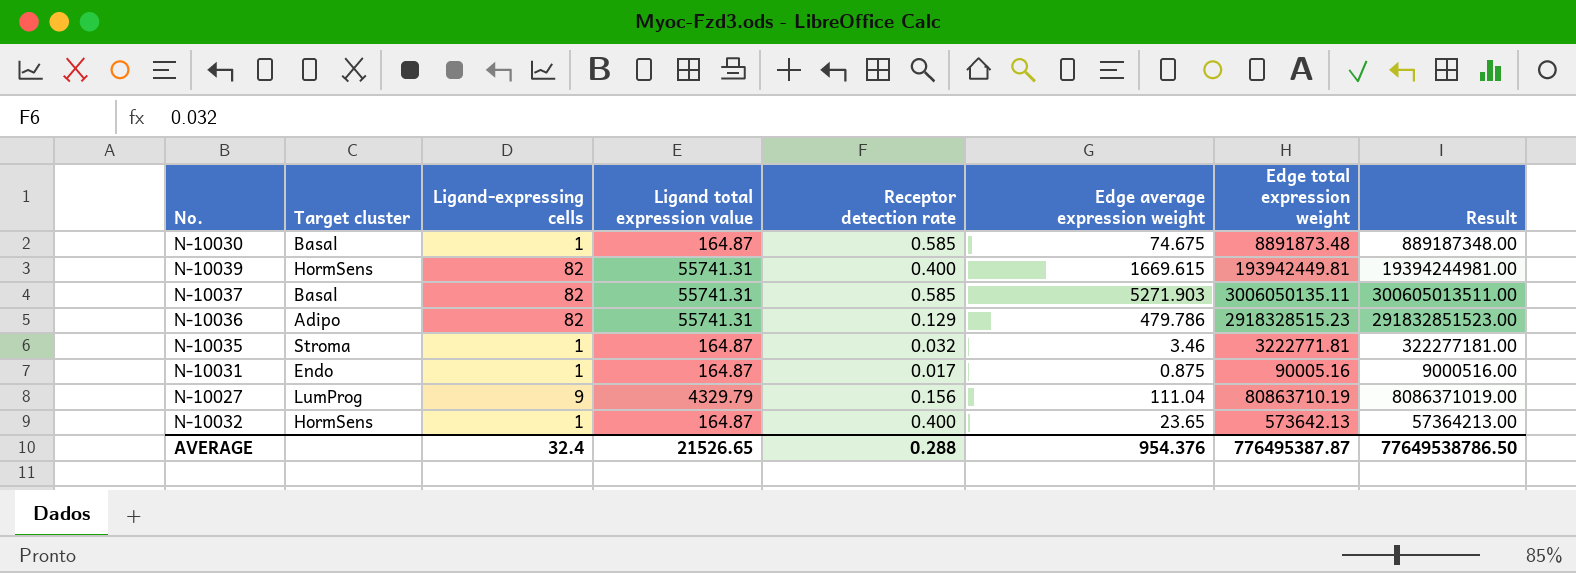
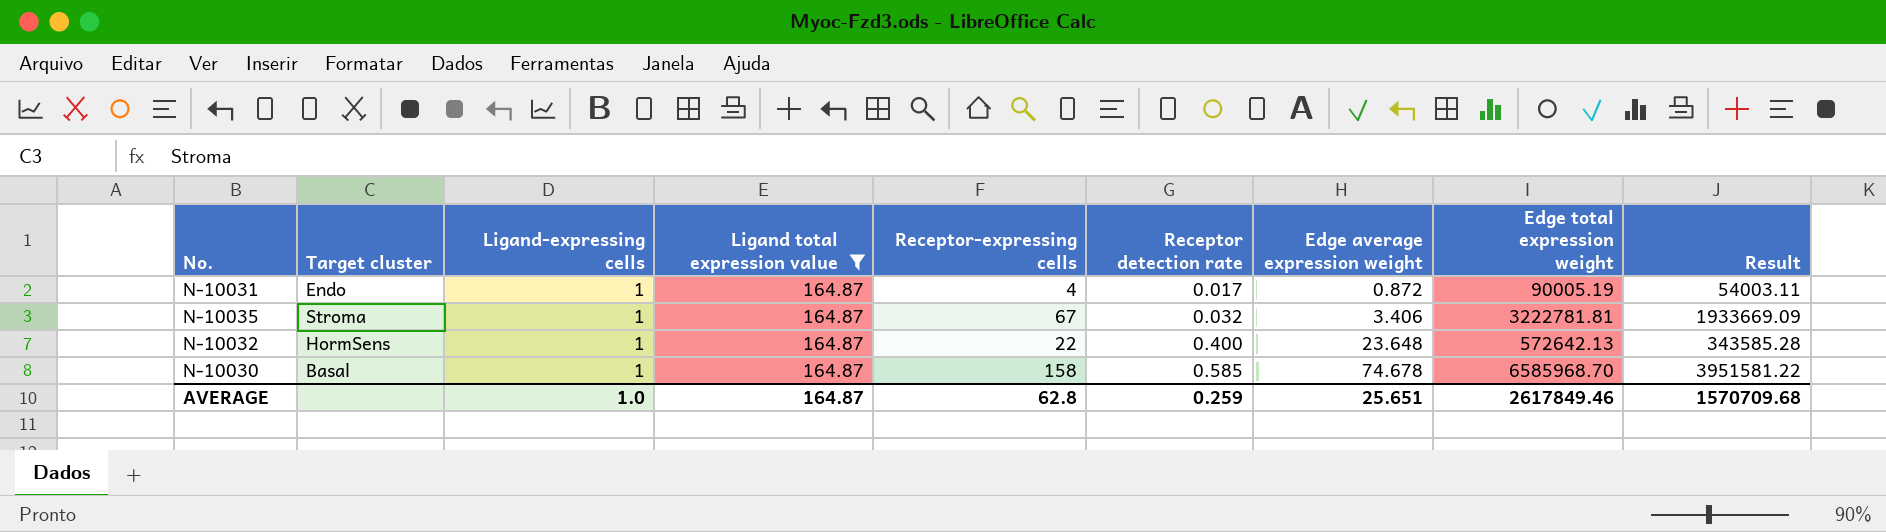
filter: none -> Ligand total expression value = 164.87
row order: none -> Receptor detection rate ascending
column Receptor-expressing cells | position: none -> 5
column Result | formula: [Edge total expression weight] * 100 -> [Edge total expression weight] * 0.6
N-10031 | Edge average expression weight: 0.875 -> 0.872
N-10031 | Edge total expression weight: 90005.16 -> 90005.19
N-10035 | Edge average expression weight: 3.46 -> 3.406
N-10035 | Edge total expression weight: 3222771.81 -> 3222781.81
N-10032 | Edge average expression weight: 23.65 -> 23.648
N-10032 | Edge total expression weight: 573642.13 -> 572642.13
N-10030 | Edge average expression weight: 74.675 -> 74.678
N-10030 | Edge total expression weight: 8891873.48 -> 6585968.70
AVERAGE | Ligand-expressing cells: 32.4 -> 1.0
AVERAGE | Ligand total expression value: 21526.65 -> 164.87
AVERAGE | Receptor detection rate: 0.288 -> 0.259
AVERAGE | Edge average expression weight: 954.376 -> 25.651
AVERAGE | Edge total expression weight: 776495387.87 -> 2617849.46
AVERAGE | Result: 77649538786.50 -> 1570709.68

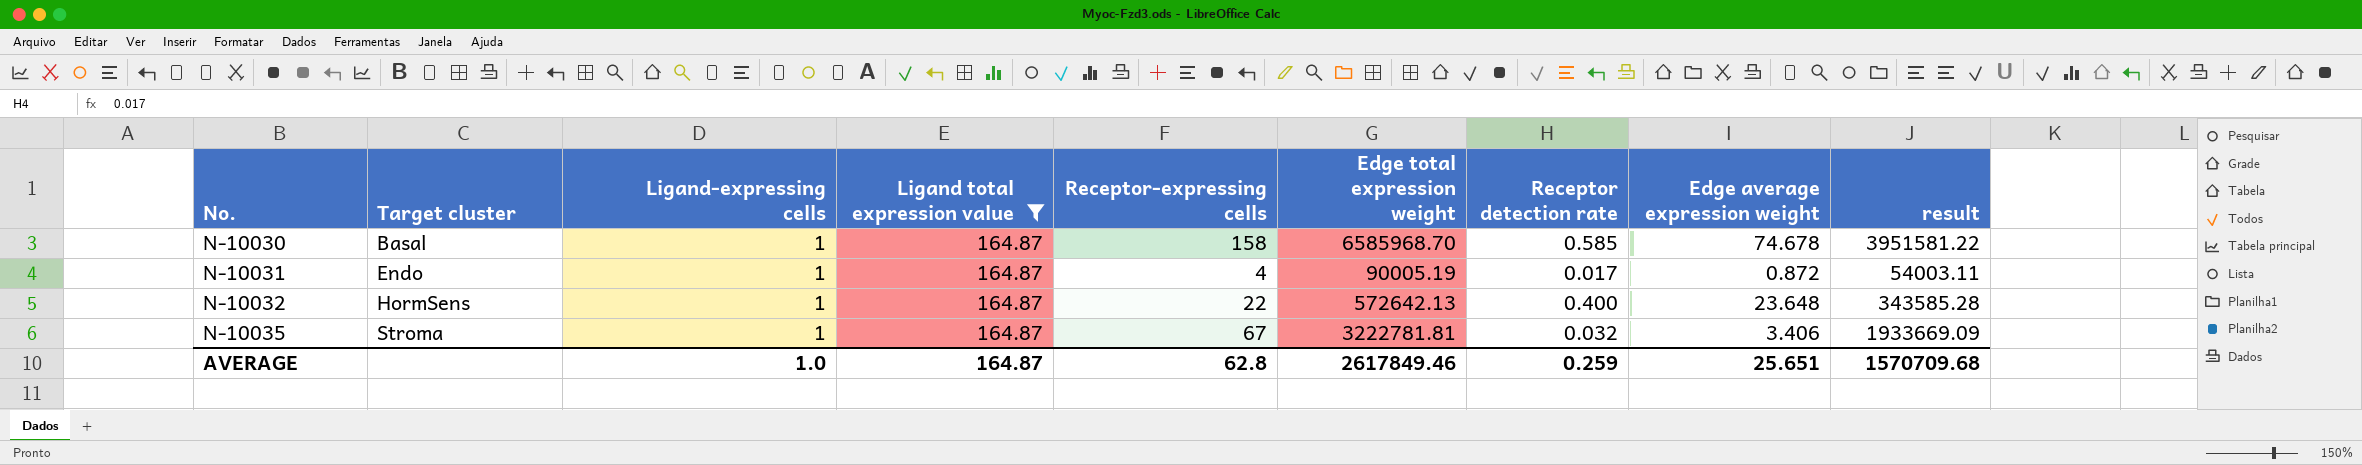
row order: Receptor detection rate ascending -> No. ascending
column Edge total expression weight | position: 8 -> 6
column name: Result -> result

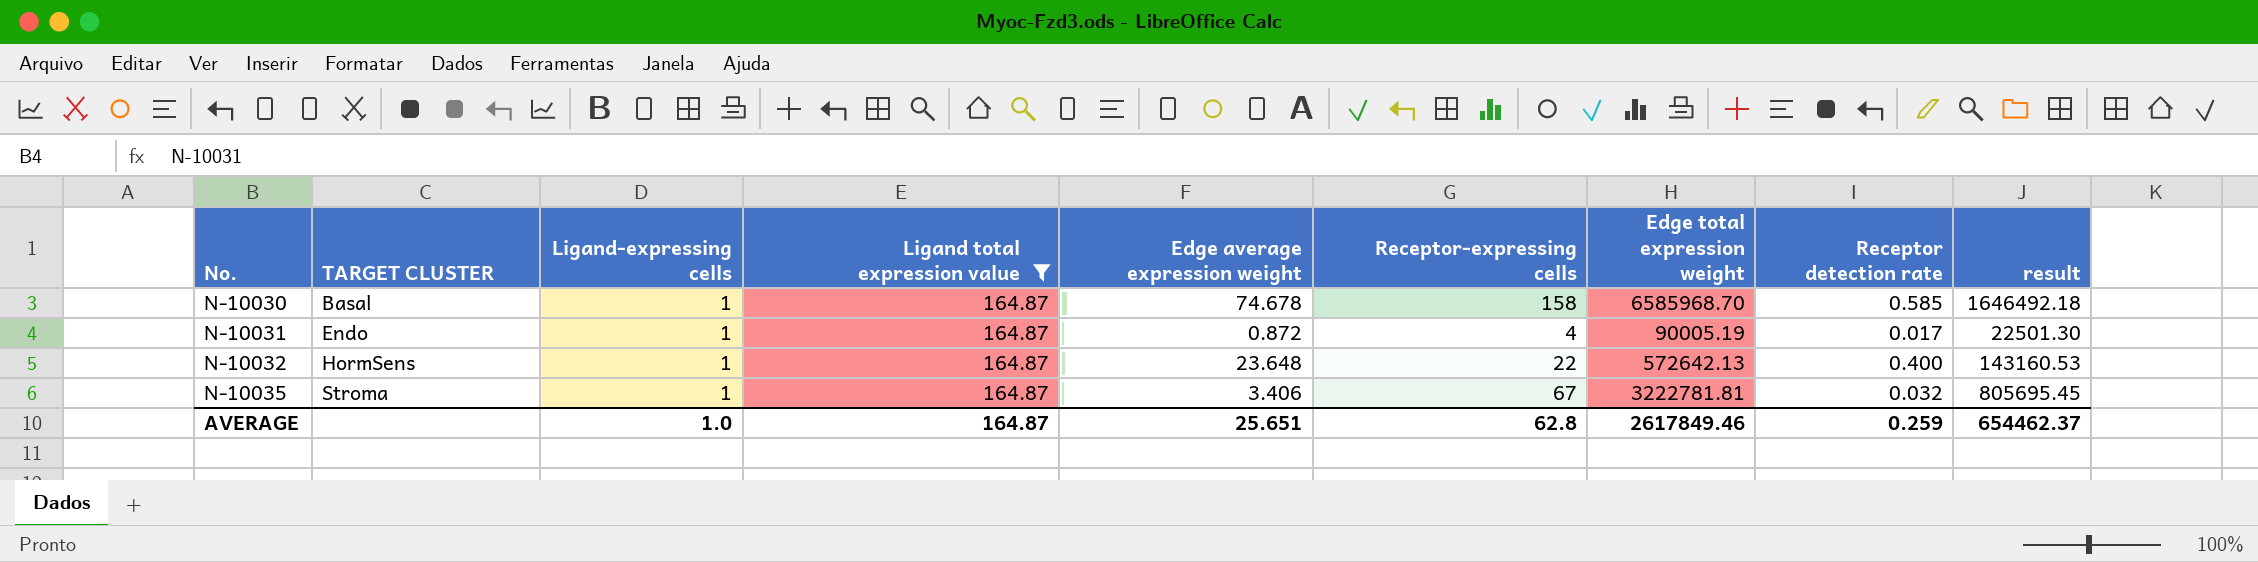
column name: Target cluster -> TARGET CLUSTER
column Edge average expression weight | position: 8 -> 5
column result | formula: [Edge total expression weight] * 0.6 -> [Edge total expression weight] * 0.25
AVERAGE | result: 1570709.68 -> 654462.37

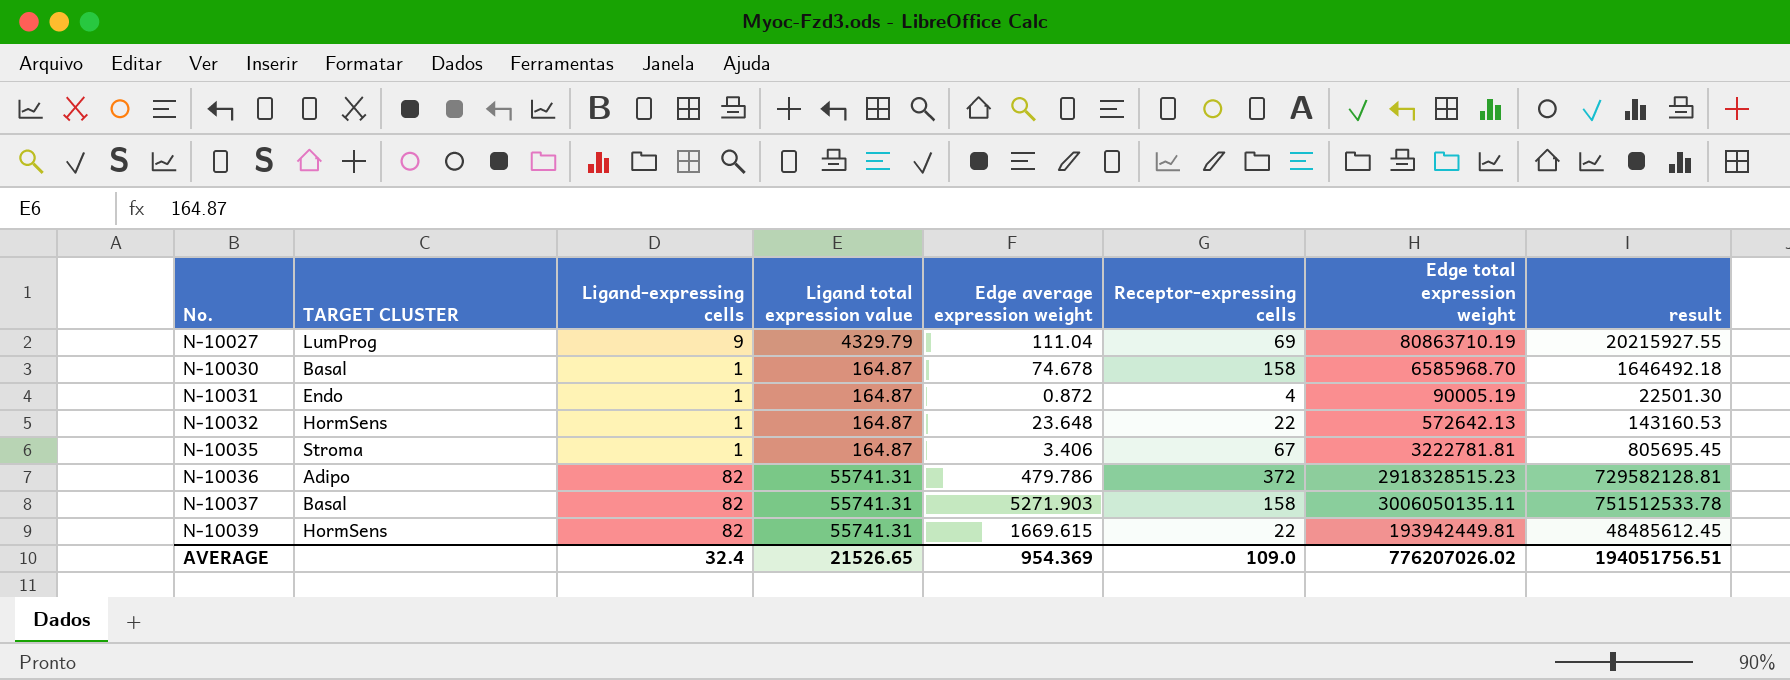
filter: Ligand total expression value = 164.87 -> none
column Receptor detection rate | position: 8 -> none
AVERAGE | Ligand-expressing cells: 1.0 -> 32.4
AVERAGE | Ligand total expression value: 164.87 -> 21526.65
AVERAGE | Edge average expression weight: 25.651 -> 954.369
AVERAGE | Receptor-expressing cells: 62.8 -> 109.0
AVERAGE | Edge total expression weight: 2617849.46 -> 776207026.02
AVERAGE | result: 654462.37 -> 194051756.51

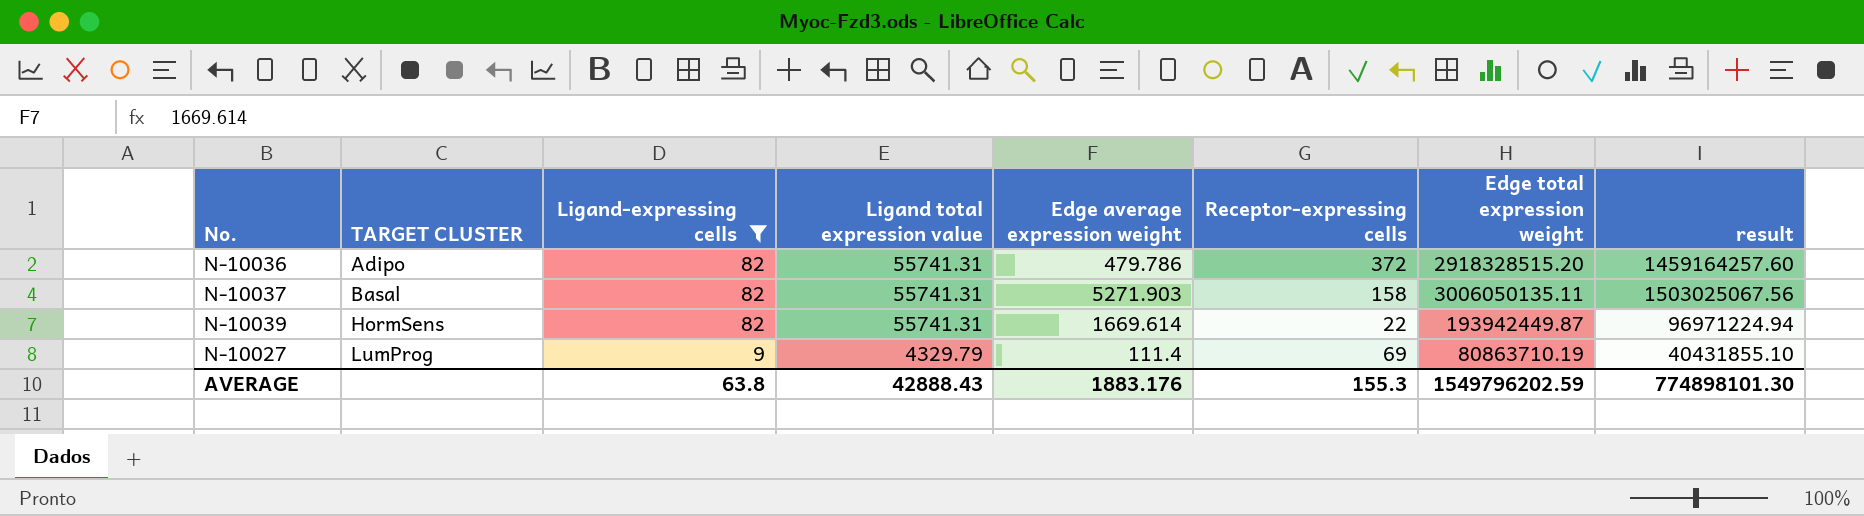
filter: none -> Ligand-expressing cells != 1
row order: No. ascending -> TARGET CLUSTER ascending
column result | formula: [Edge total expression weight] * 0.25 -> [Edge total expression weight] * 0.5
N-10036 | Edge total expression weight: 2918328515.23 -> 2918328515.20
N-10039 | Edge average expression weight: 1669.615 -> 1669.614
N-10039 | Edge total expression weight: 193942449.81 -> 193942449.87
N-10027 | Edge average expression weight: 111.04 -> 111.4
AVERAGE | Ligand-expressing cells: 32.4 -> 63.8
AVERAGE | Ligand total expression value: 21526.65 -> 42888.43
AVERAGE | Edge average expression weight: 954.369 -> 1883.176
AVERAGE | Receptor-expressing cells: 109.0 -> 155.3
AVERAGE | Edge total expression weight: 776207026.02 -> 1549796202.59
AVERAGE | result: 194051756.51 -> 774898101.30

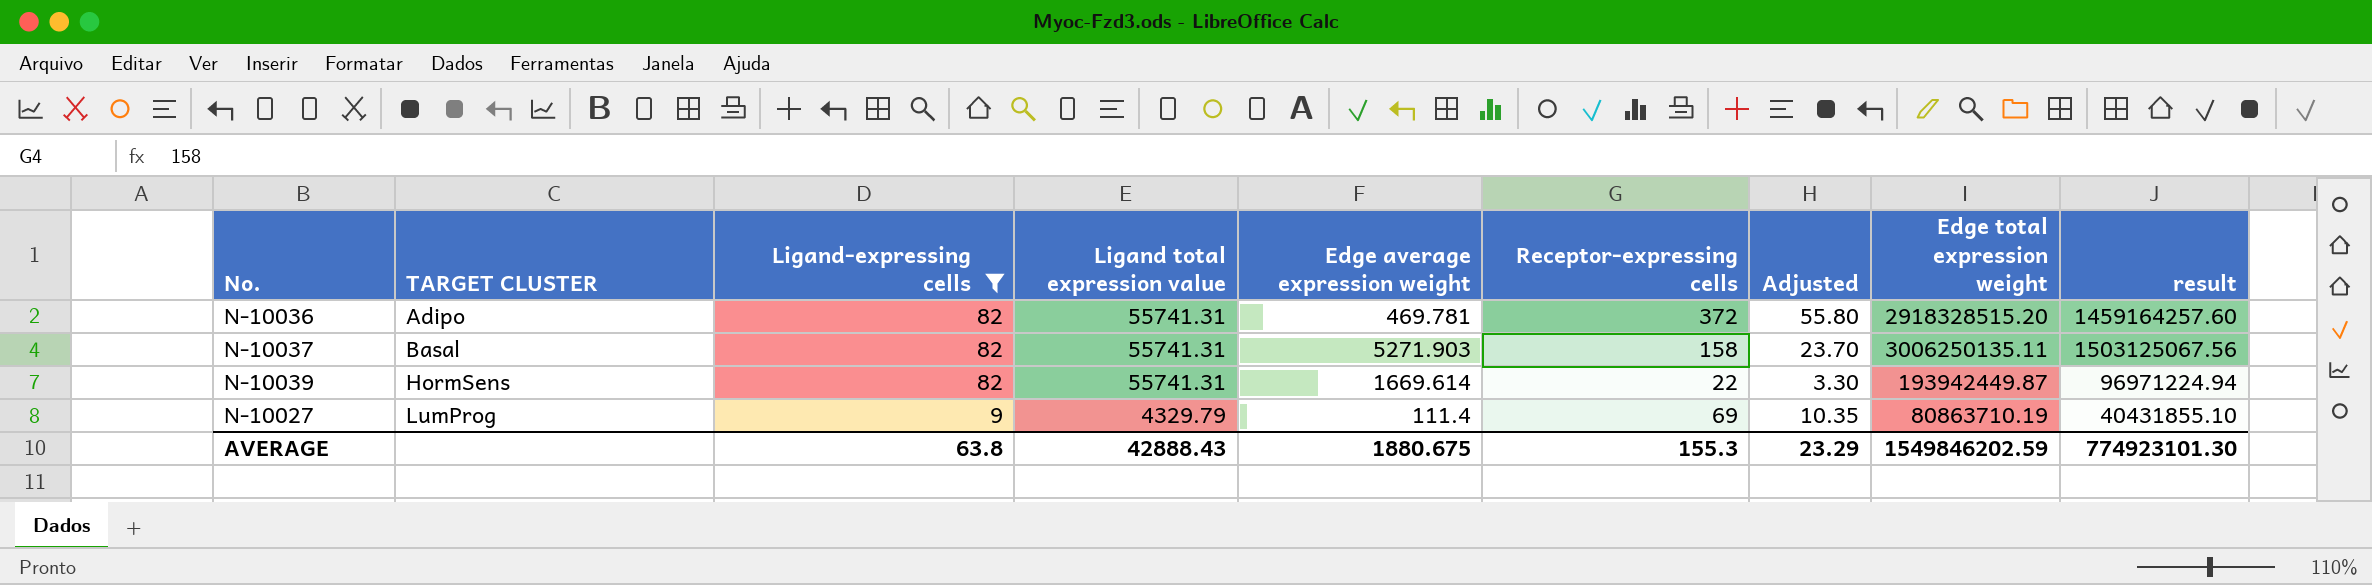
column Adjusted | formula: none -> [Receptor-expressing cells] * 0.15
N-10036 | Edge average expression weight: 479.786 -> 469.781
N-10037 | Edge total expression weight: 3006050135.11 -> 3006250135.11
N-10037 | result: 1503025067.56 -> 1503125067.56
AVERAGE | Edge average expression weight: 1883.176 -> 1880.675
AVERAGE | Edge total expression weight: 1549796202.59 -> 1549846202.59
AVERAGE | result: 774898101.30 -> 774923101.30

